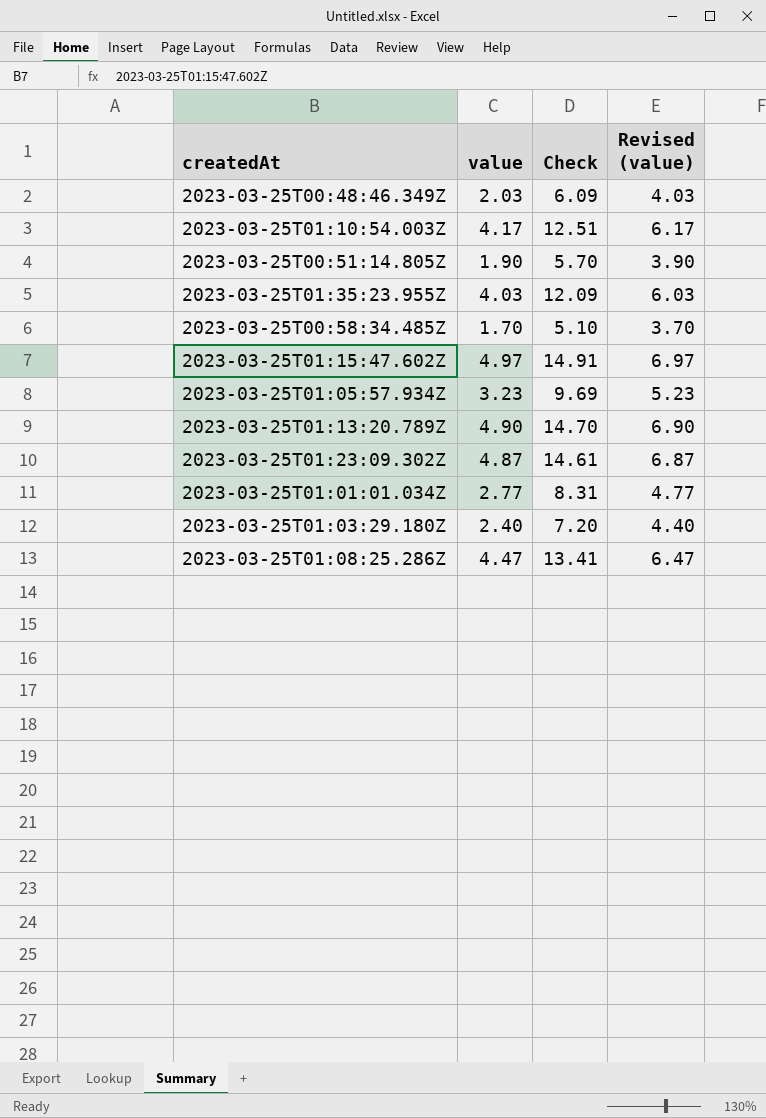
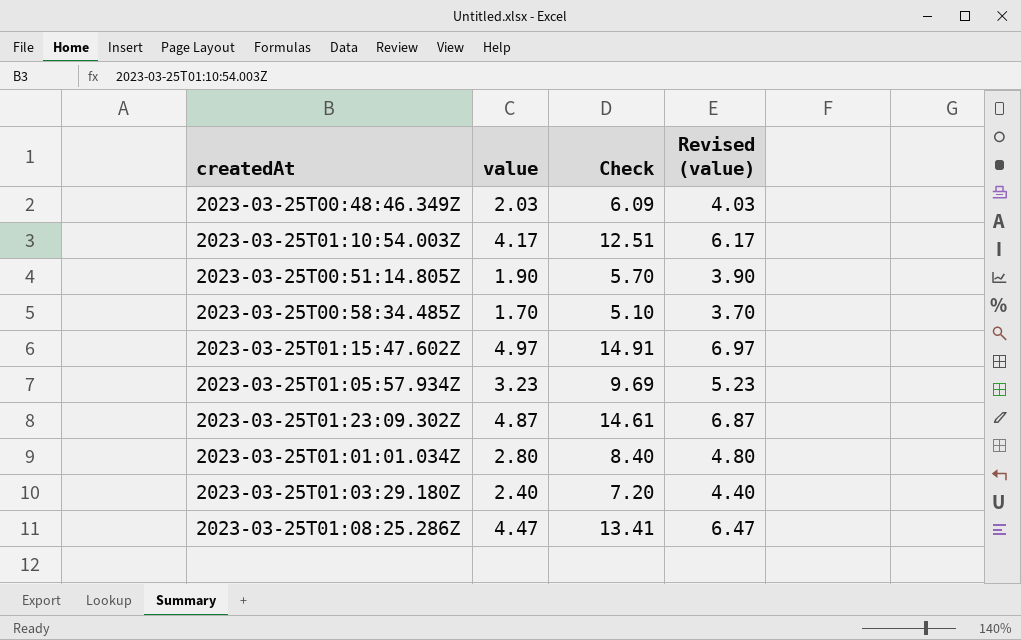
row 2023-03-25T01:35:23.955Z: 4.03 | 12.09 | 6.03 -> none
row 2023-03-25T01:13:20.789Z: 4.90 | 14.70 | 6.90 -> none
2023-03-25T01:01:01.034Z | value: 2.77 -> 2.80
2023-03-25T01:01:01.034Z | Check: 8.31 -> 8.40
2023-03-25T01:01:01.034Z | Revised (value): 4.77 -> 4.80

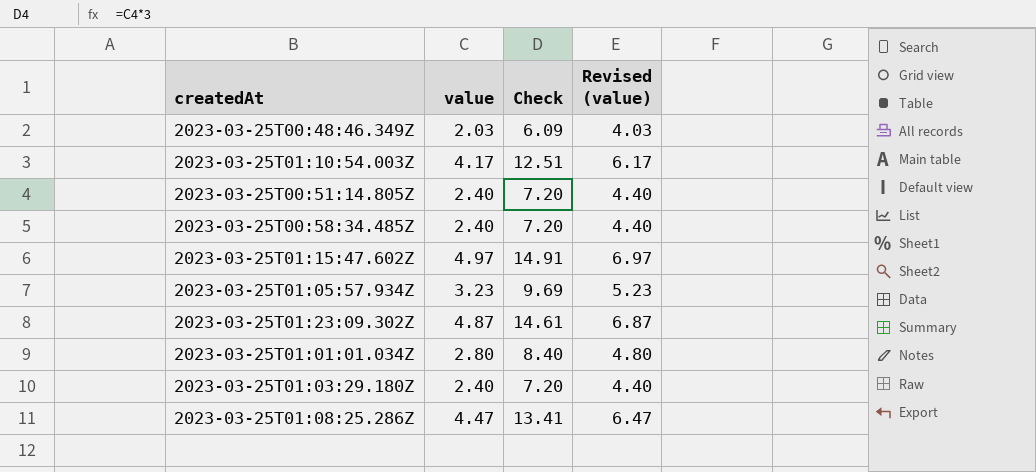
2023-03-25T00:51:14.805Z | value: 1.90 -> 2.40
2023-03-25T00:51:14.805Z | Check: 5.70 -> 7.20
2023-03-25T00:51:14.805Z | Revised (value): 3.90 -> 4.40
2023-03-25T00:58:34.485Z | value: 1.70 -> 2.40
2023-03-25T00:58:34.485Z | Check: 5.10 -> 7.20
2023-03-25T00:58:34.485Z | Revised (value): 3.70 -> 4.40

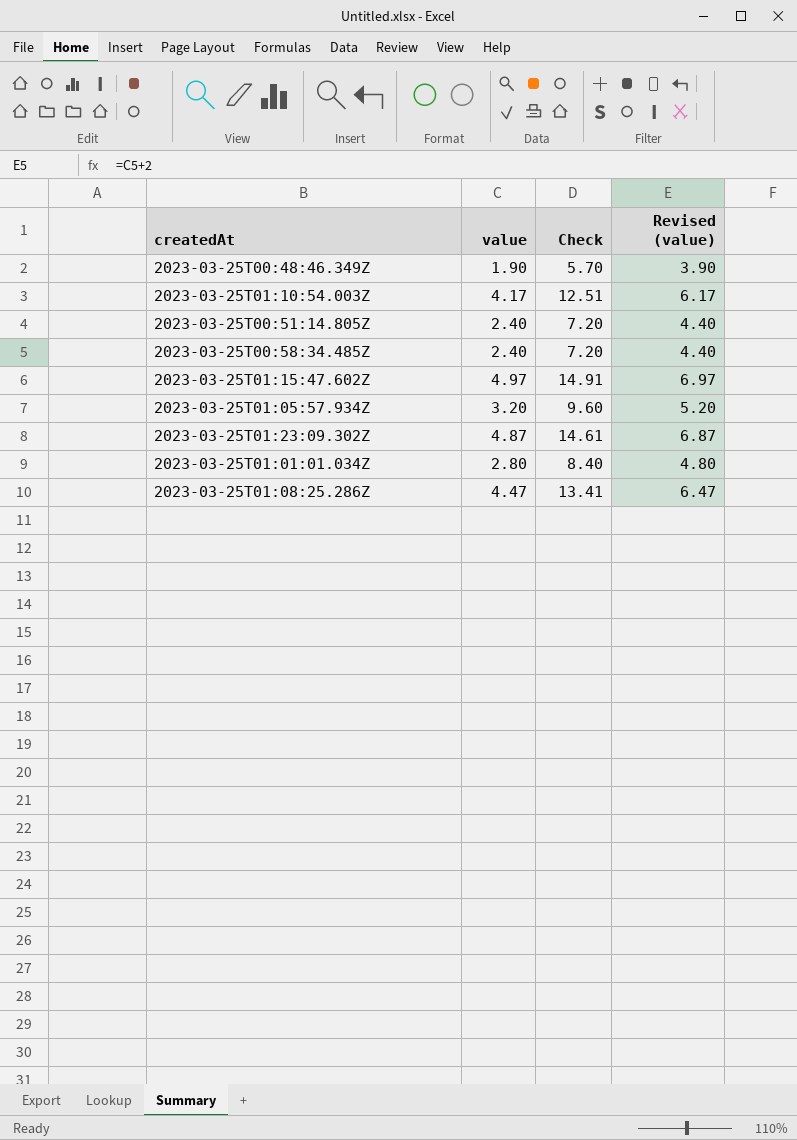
row 2023-03-25T01:03:29.180Z: 2.40 | 7.20 | 4.40 -> none
2023-03-25T00:48:46.349Z | value: 2.03 -> 1.90
2023-03-25T00:48:46.349Z | Check: 6.09 -> 5.70
2023-03-25T00:48:46.349Z | Revised (value): 4.03 -> 3.90
2023-03-25T01:05:57.934Z | value: 3.23 -> 3.20
2023-03-25T01:05:57.934Z | Check: 9.69 -> 9.60
2023-03-25T01:05:57.934Z | Revised (value): 5.23 -> 5.20

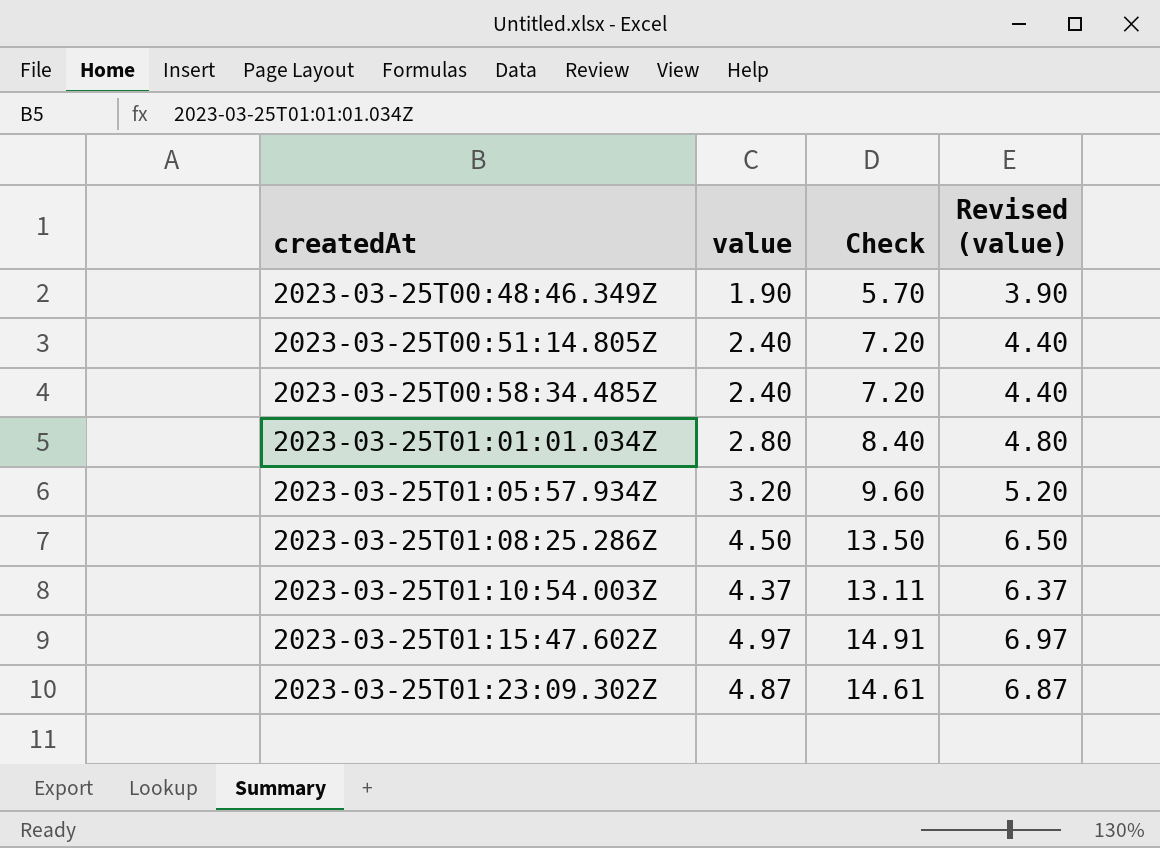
row order: none -> createdAt ascending
2023-03-25T01:08:25.286Z | value: 4.47 -> 4.50
2023-03-25T01:08:25.286Z | Check: 13.41 -> 13.50
2023-03-25T01:08:25.286Z | Revised (value): 6.47 -> 6.50
2023-03-25T01:10:54.003Z | value: 4.17 -> 4.37
2023-03-25T01:10:54.003Z | Check: 12.51 -> 13.11
2023-03-25T01:10:54.003Z | Revised (value): 6.17 -> 6.37

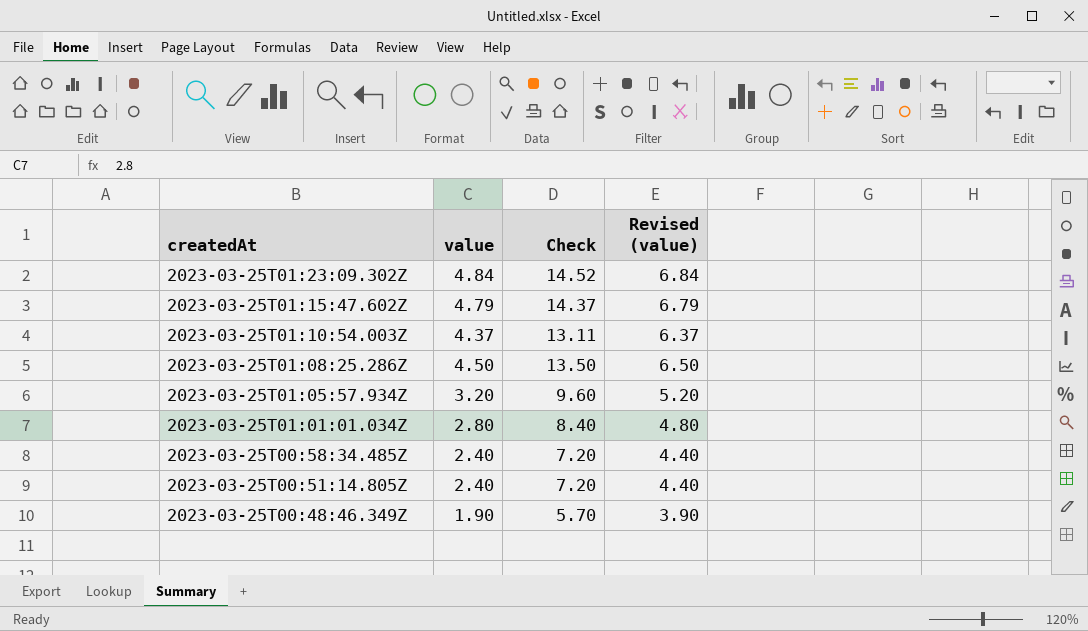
row order: createdAt ascending -> createdAt descending
2023-03-25T01:23:09.302Z | value: 4.87 -> 4.84
2023-03-25T01:23:09.302Z | Check: 14.61 -> 14.52
2023-03-25T01:23:09.302Z | Revised (value): 6.87 -> 6.84
2023-03-25T01:15:47.602Z | value: 4.97 -> 4.79
2023-03-25T01:15:47.602Z | Check: 14.91 -> 14.37
2023-03-25T01:15:47.602Z | Revised (value): 6.97 -> 6.79

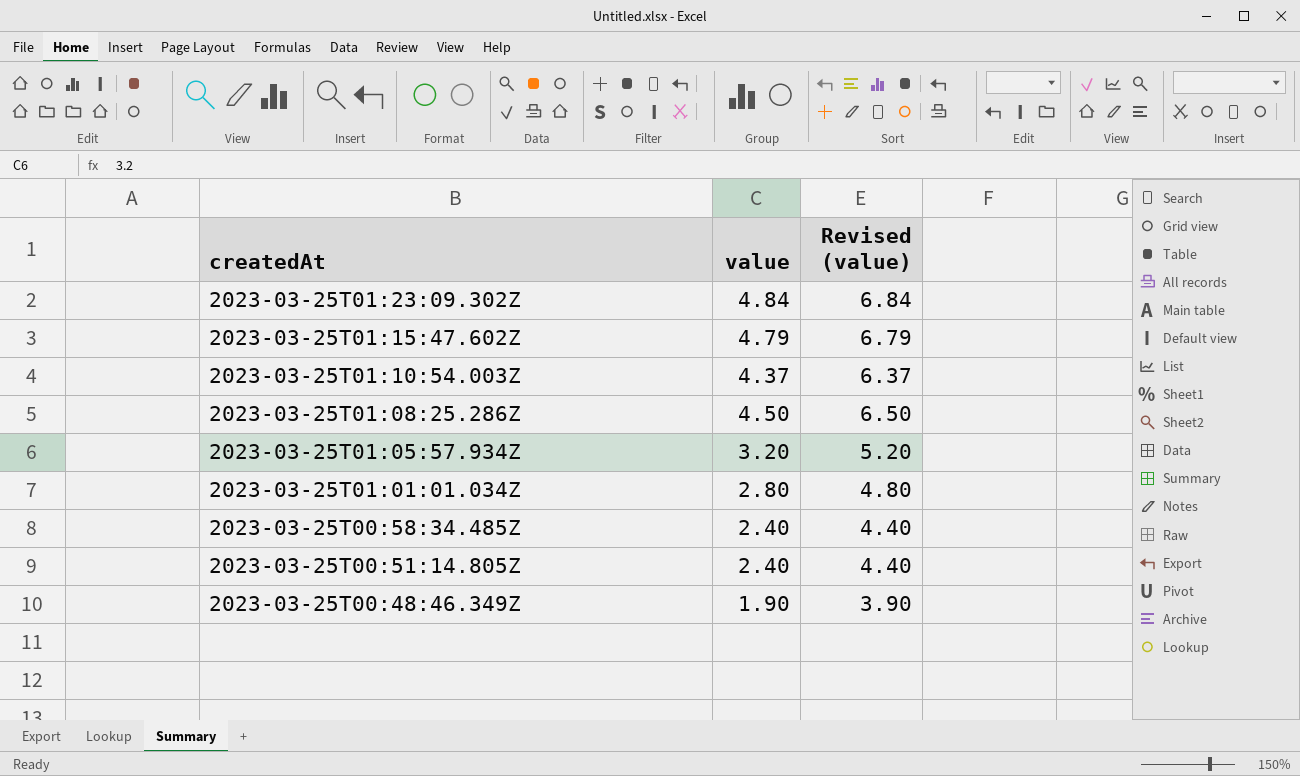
column Check | formula: [value] * 3 -> none

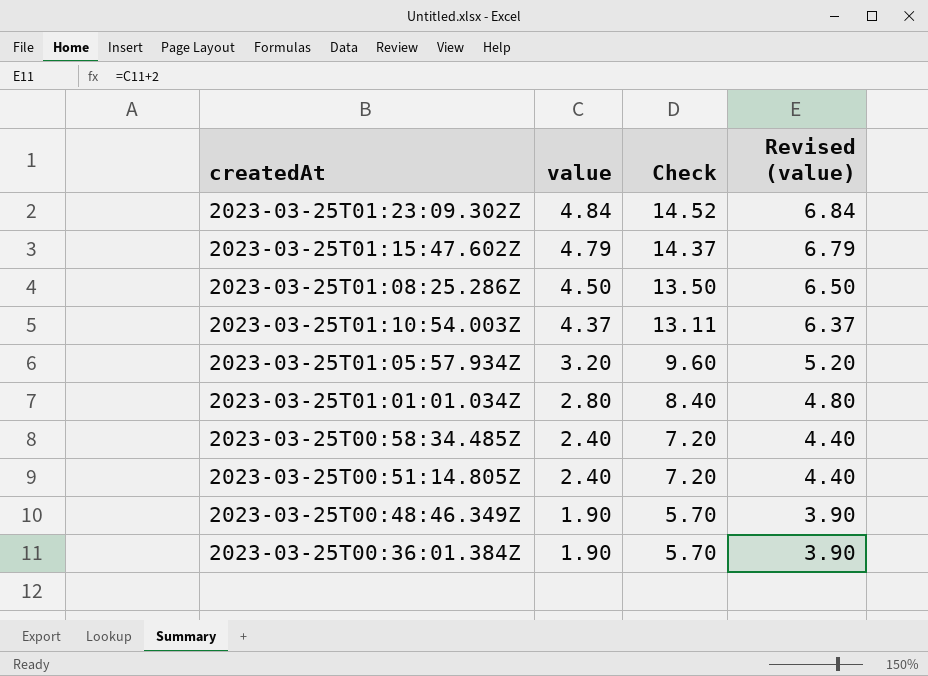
row order: createdAt descending -> value descending
column Check | formula: none -> [value] * 3
row 2023-03-25T00:36:01.384Z: none -> 1.90 | 5.70 | 3.90

